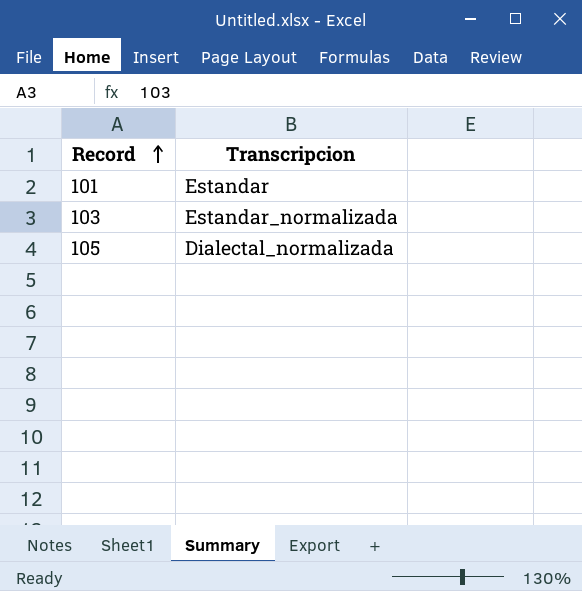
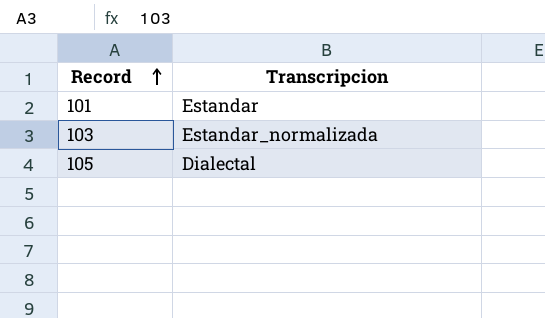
105 | Transcripcion: Dialectal_normalizada -> Dialectal

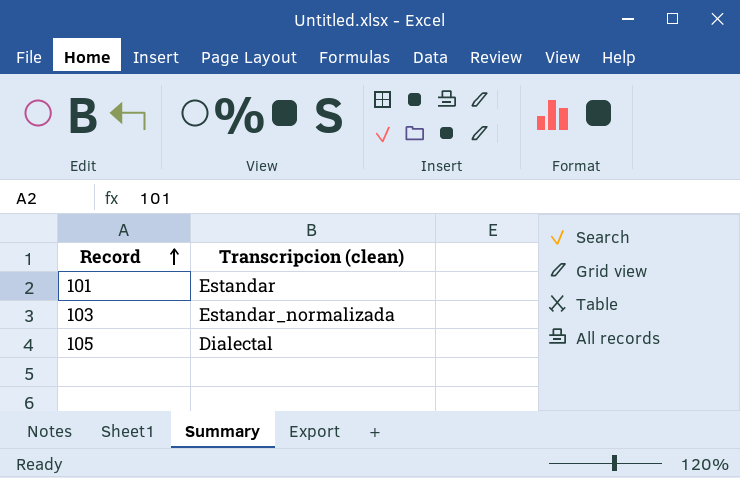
column name: Transcripcion -> Transcripcion (clean)

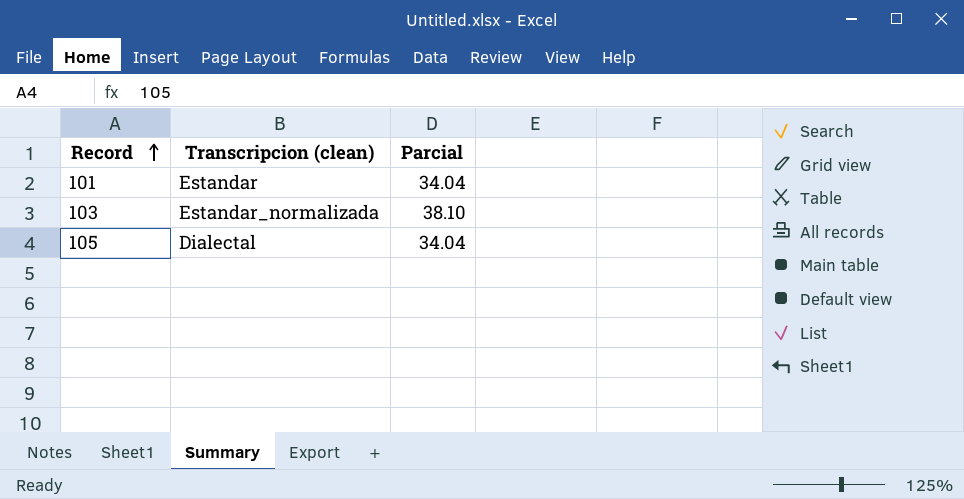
column Parcial | position: none -> 3

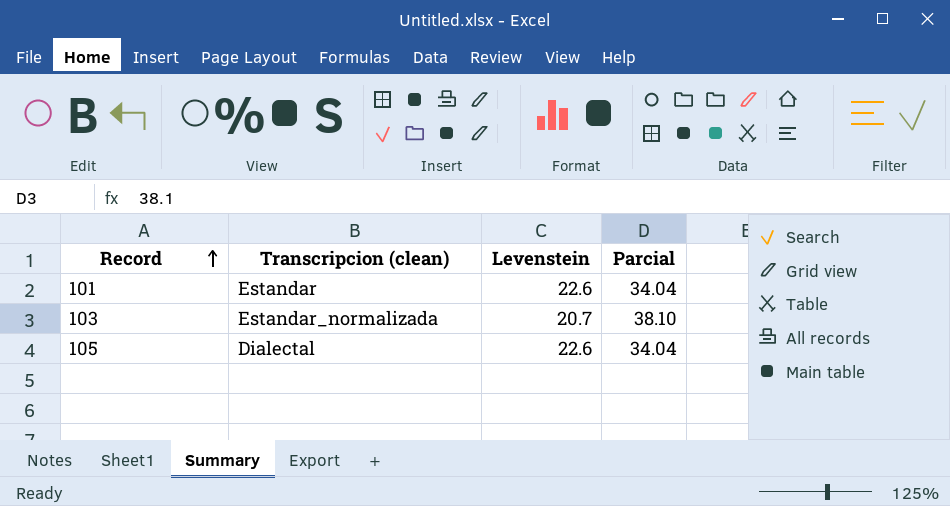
column Levenstein | position: none -> 3

